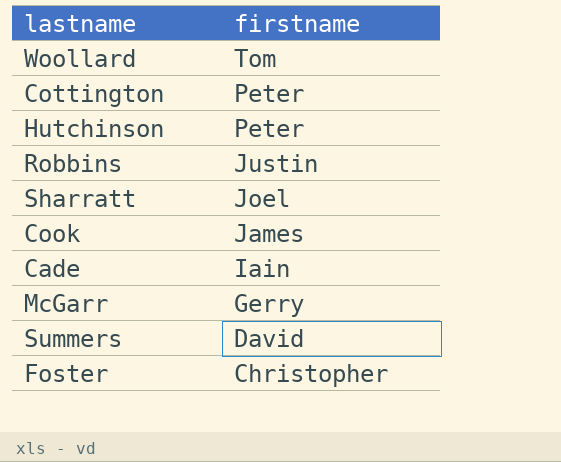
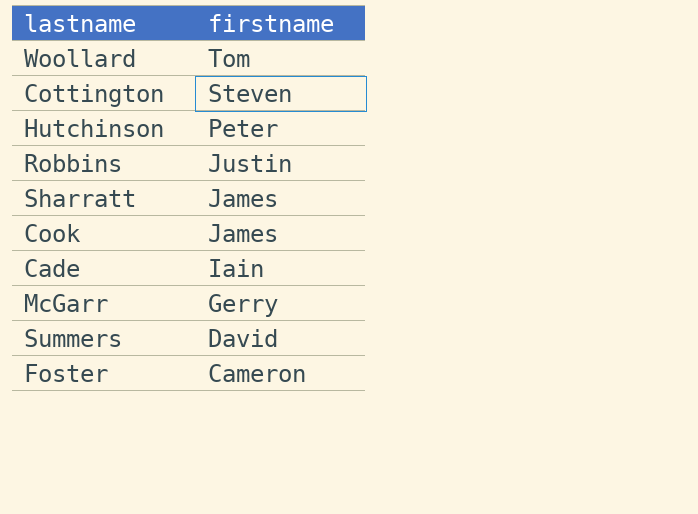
Cottington | firstname: Peter -> Steven
Sharratt | firstname: Joel -> James
Foster | firstname: Christopher -> Cameron

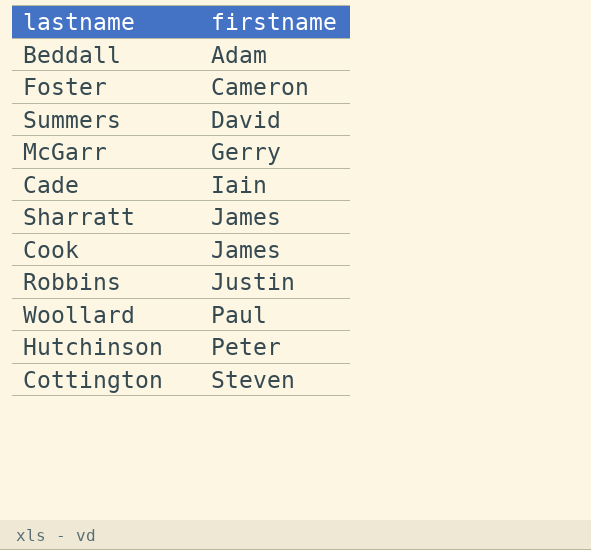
row order: firstname descending -> firstname ascending
row Beddall: none -> Adam
Woollard | firstname: Tom -> Paul

